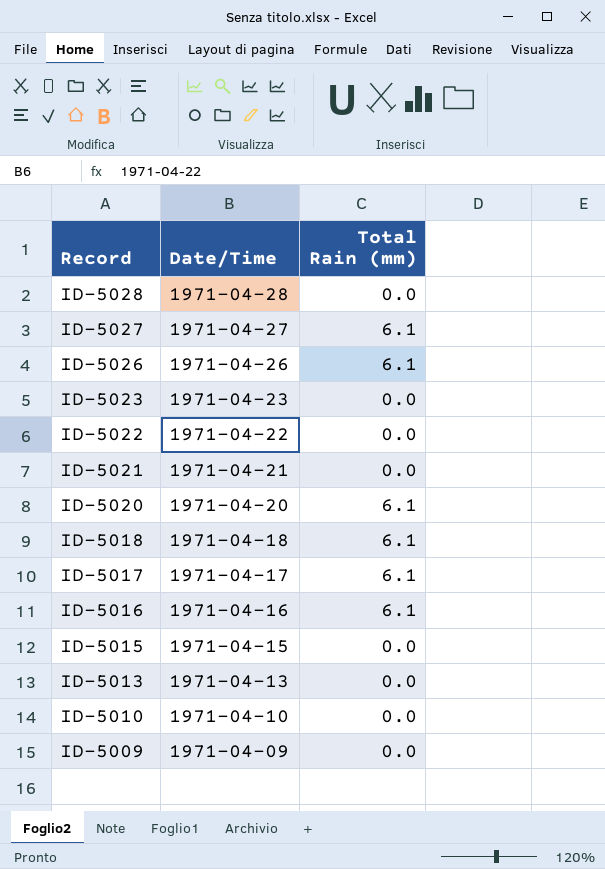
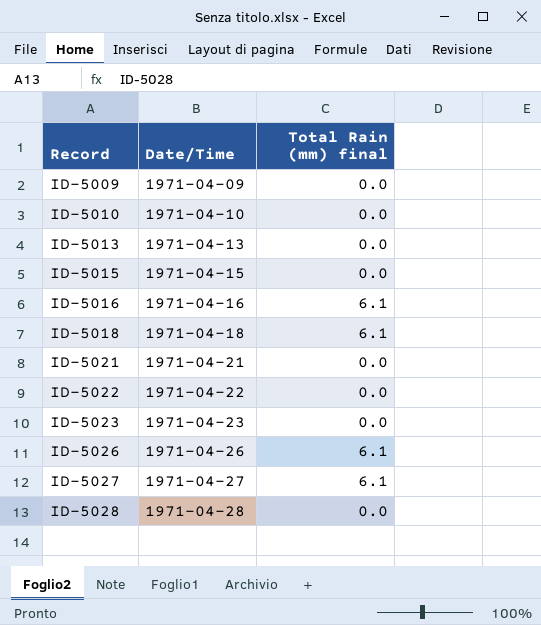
row order: Record descending -> Record ascending
column name: Total Rain (mm) -> Total Rain (mm) final
row ID-5020: 1971-04-20 | 6.1 -> none
row ID-5017: 1971-04-17 | 6.1 -> none

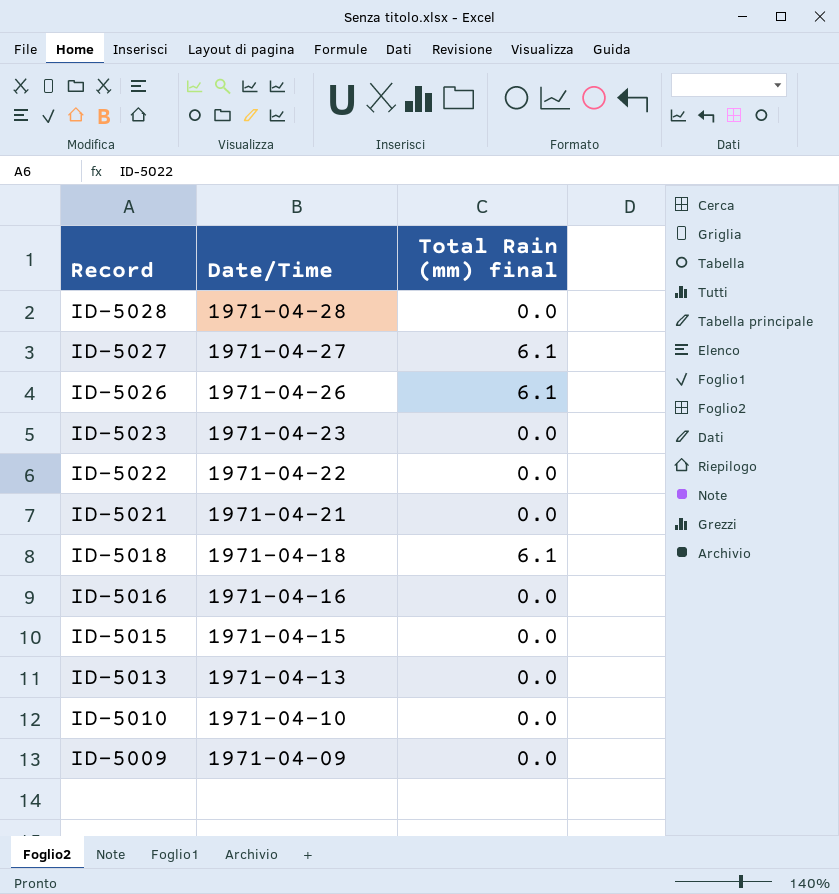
row order: Record ascending -> Record descending
ID-5016 | Total Rain (mm) final: 6.1 -> 0.0

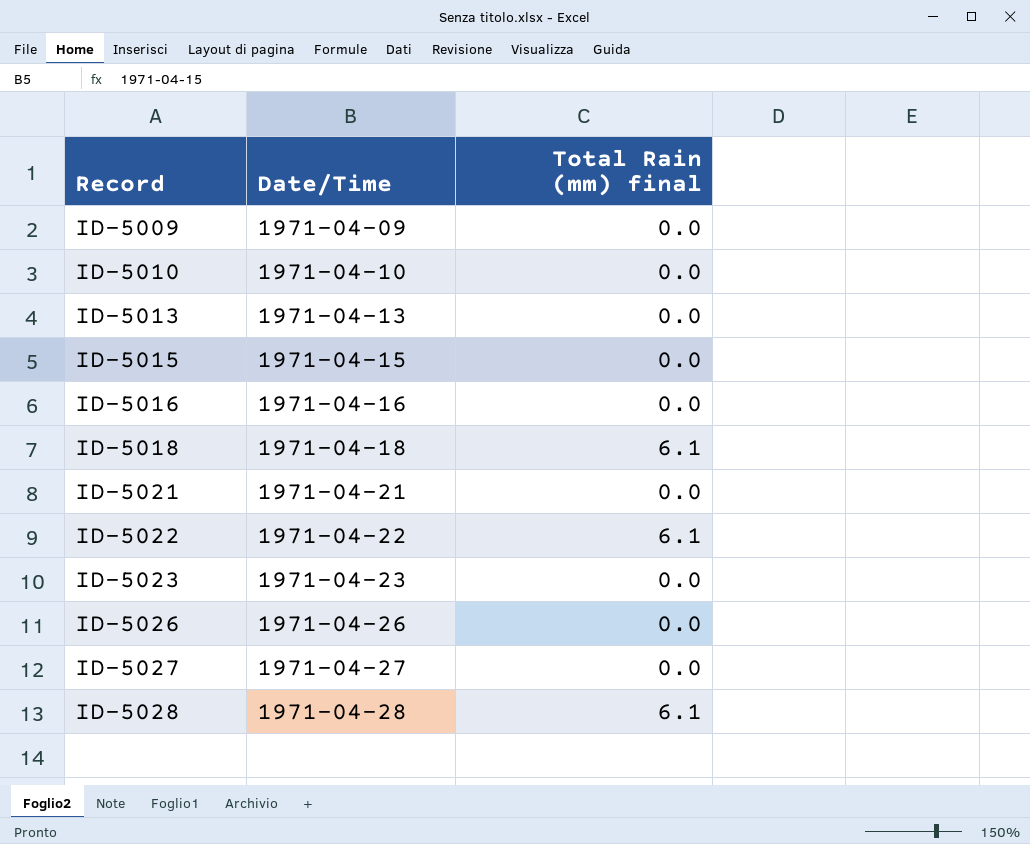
row order: Record descending -> Record ascending
ID-5022 | Total Rain (mm) final: 0.0 -> 6.1
ID-5026 | Total Rain (mm) final: 6.1 -> 0.0
ID-5027 | Total Rain (mm) final: 6.1 -> 0.0
ID-5028 | Total Rain (mm) final: 0.0 -> 6.1

